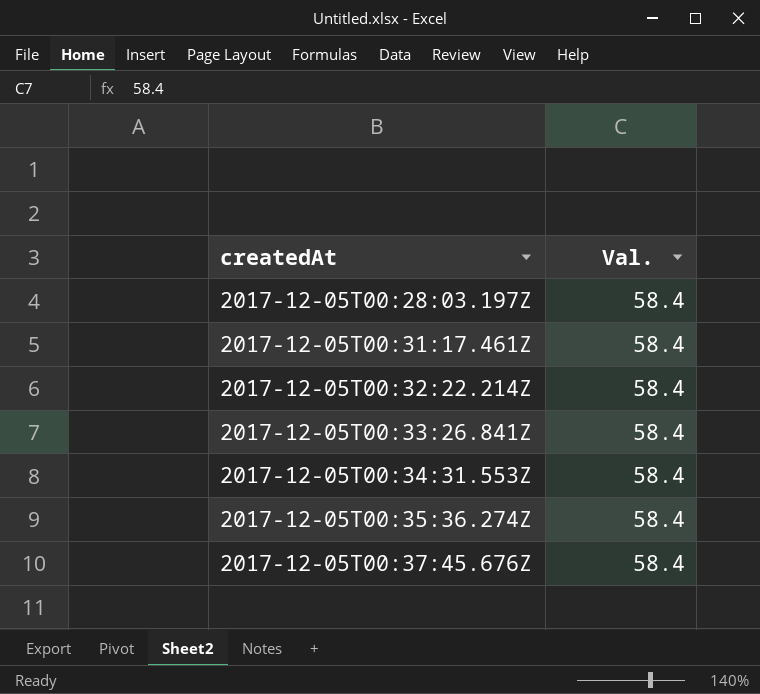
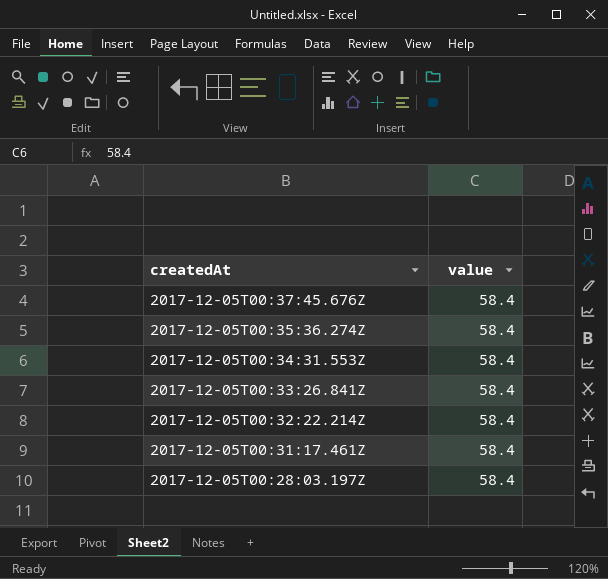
row order: createdAt ascending -> createdAt descending
column name: Val. -> value

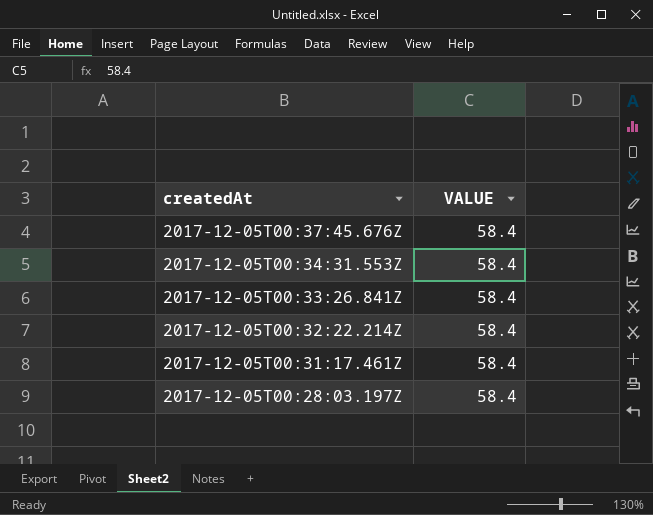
column name: value -> VALUE
row 2017-12-05T00:35:36.274Z: 58.4 -> none

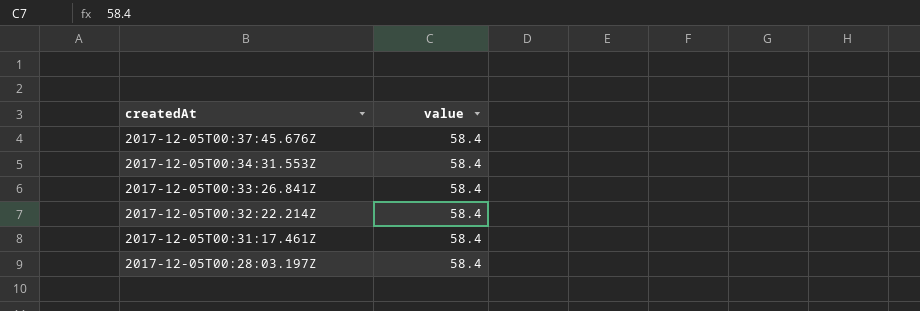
column name: VALUE -> value

